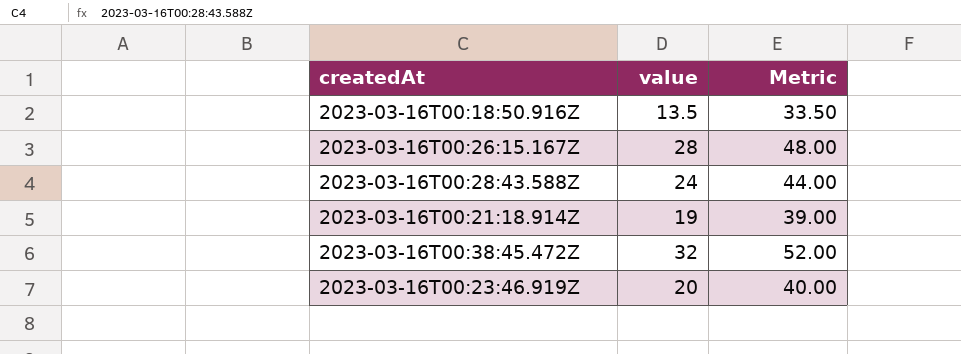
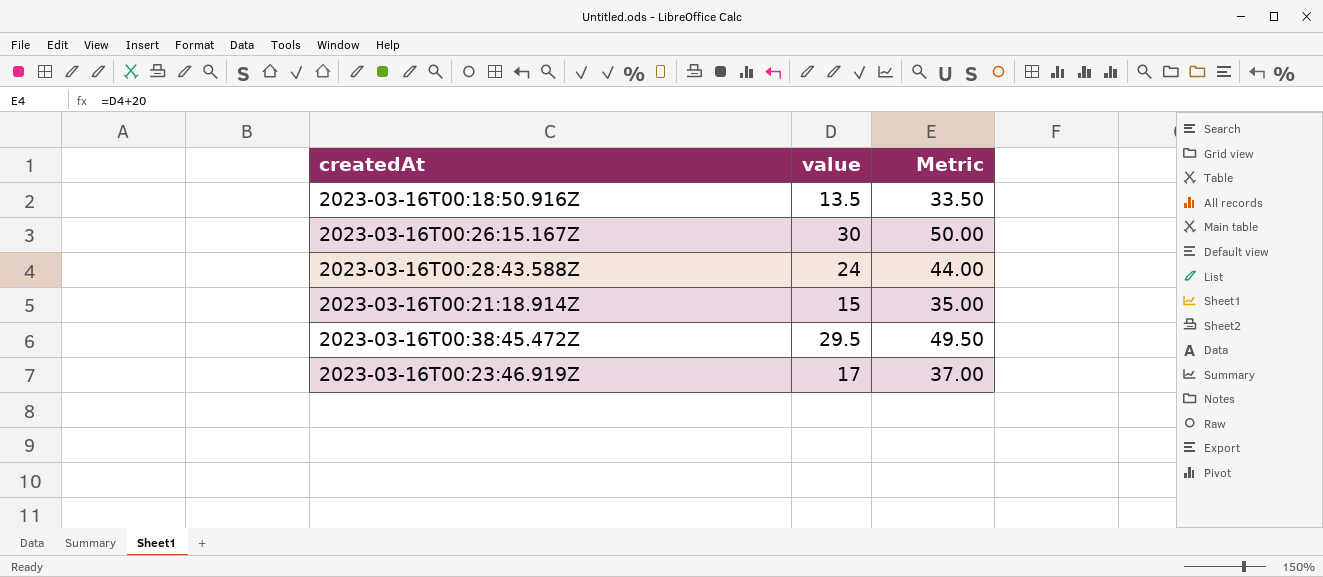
2023-03-16T00:26:15.167Z | value: 28 -> 30
2023-03-16T00:26:15.167Z | Metric: 48.00 -> 50.00
2023-03-16T00:21:18.914Z | value: 19 -> 15
2023-03-16T00:21:18.914Z | Metric: 39.00 -> 35.00
2023-03-16T00:38:45.472Z | value: 32 -> 29.5
2023-03-16T00:38:45.472Z | Metric: 52.00 -> 49.50
2023-03-16T00:23:46.919Z | value: 20 -> 17
2023-03-16T00:23:46.919Z | Metric: 40.00 -> 37.00

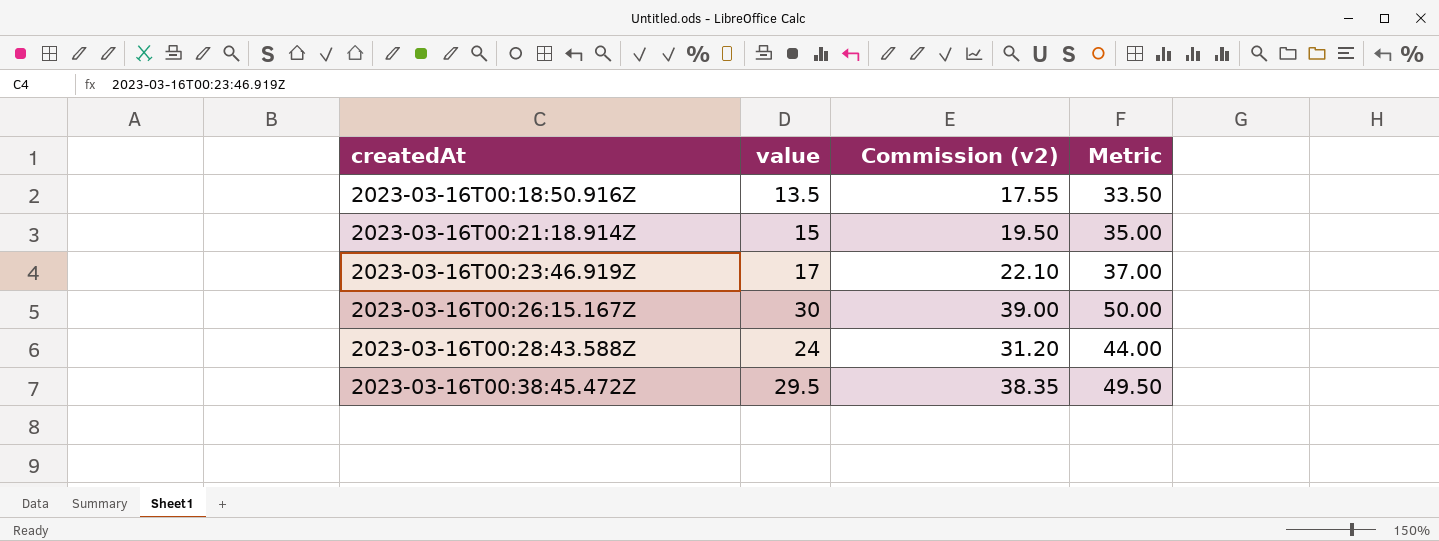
row order: none -> createdAt ascending
column Commission (v2) | formula: none -> [value] * 1.3

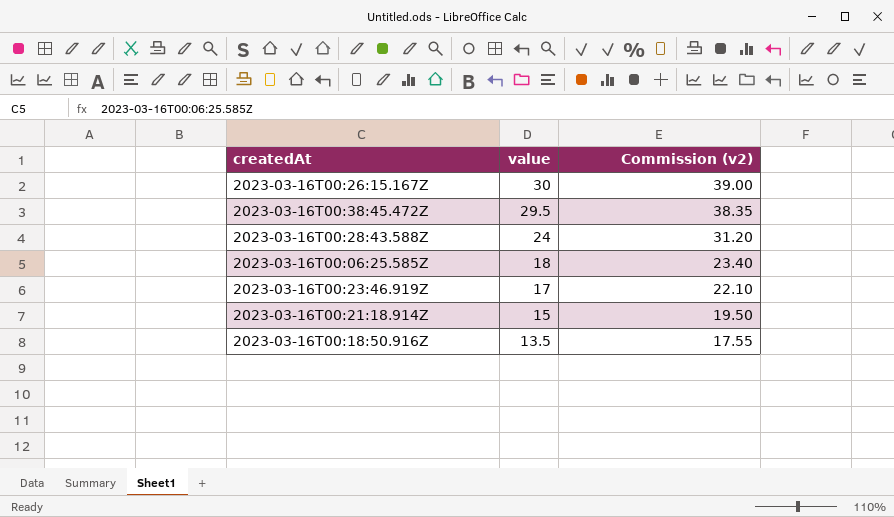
row order: createdAt ascending -> value descending
column Metric | formula: [value] + 20 -> none
row 2023-03-16T00:06:25.585Z: none -> 18 | 23.40

